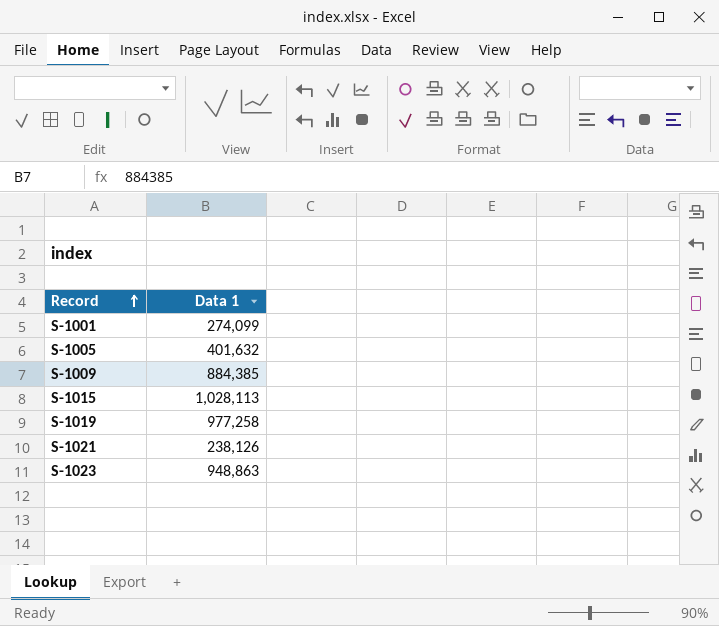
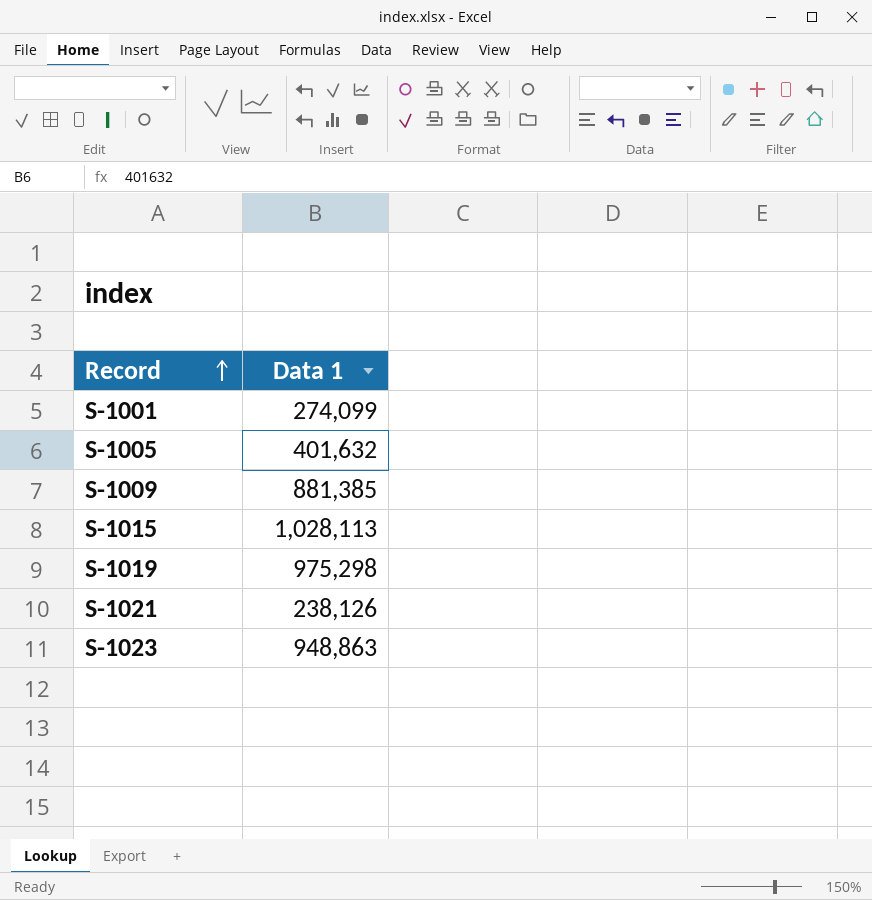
S-1009 | Data 1: 884,385 -> 881,385
S-1019 | Data 1: 977,258 -> 975,298

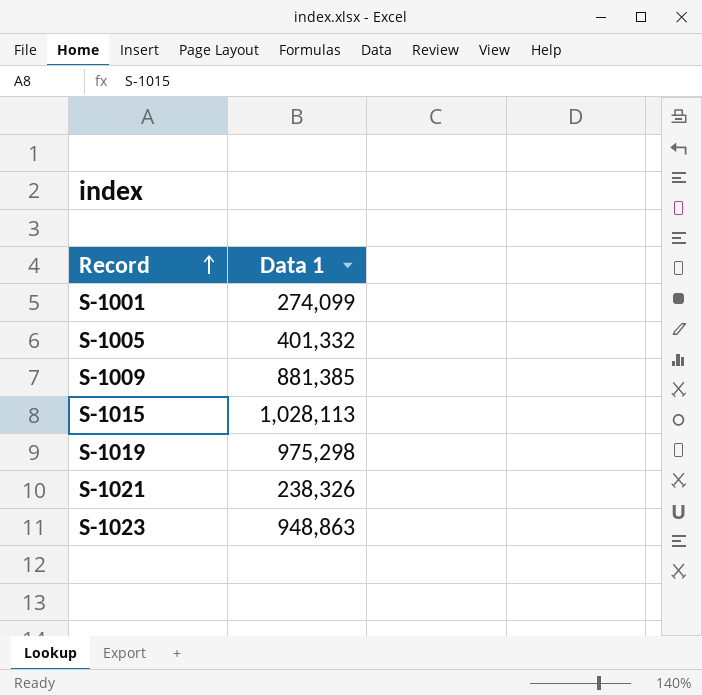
S-1005 | Data 1: 401,632 -> 401,332
S-1021 | Data 1: 238,126 -> 238,326

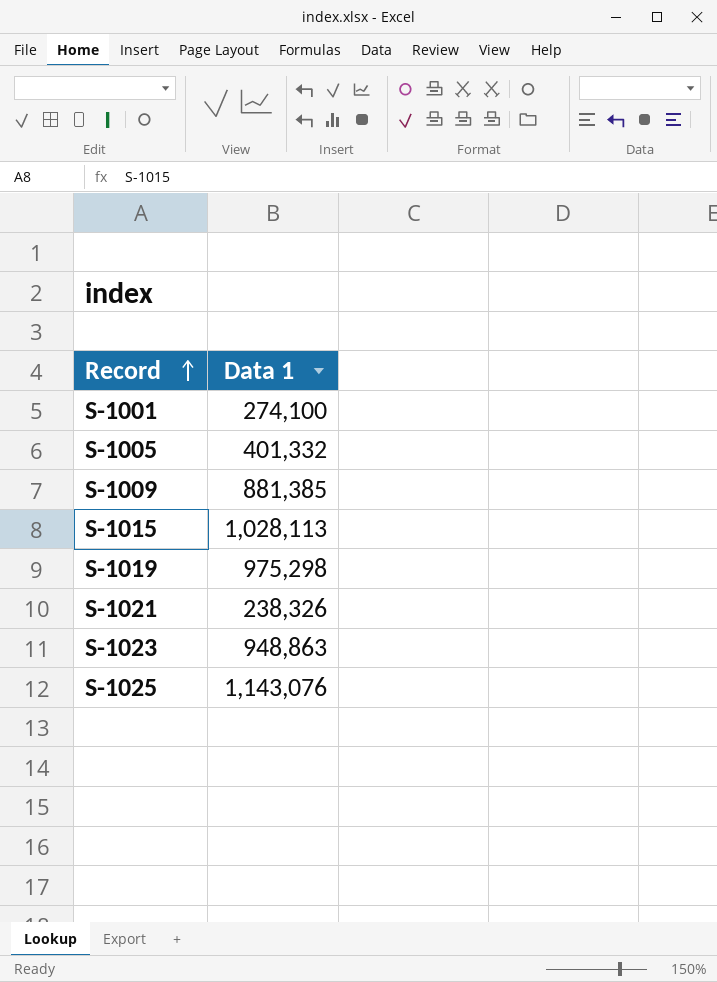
S-1001 | Data 1: 274,099 -> 274,100
row S-1025: none -> 1,143,076

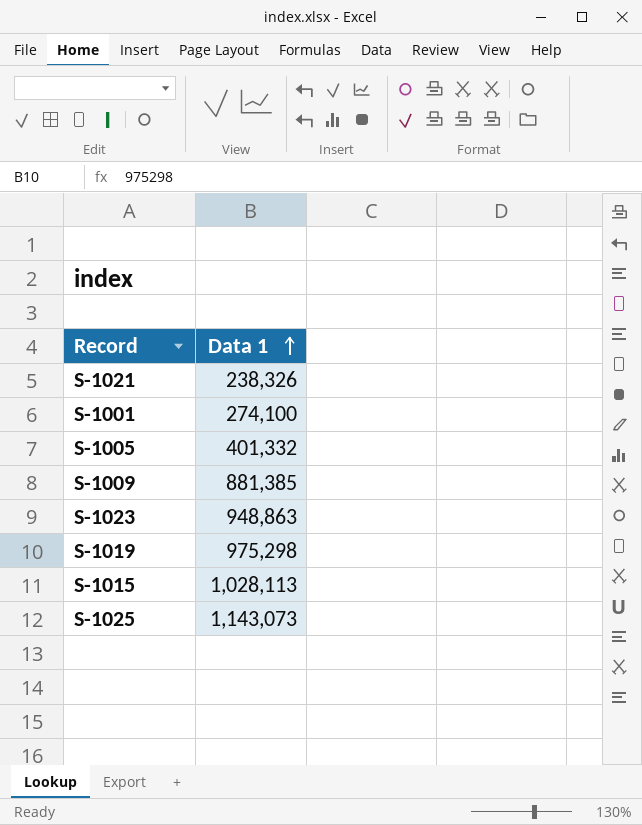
row order: Record ascending -> Data 1 ascending
S-1025 | Data 1: 1,143,076 -> 1,143,073

